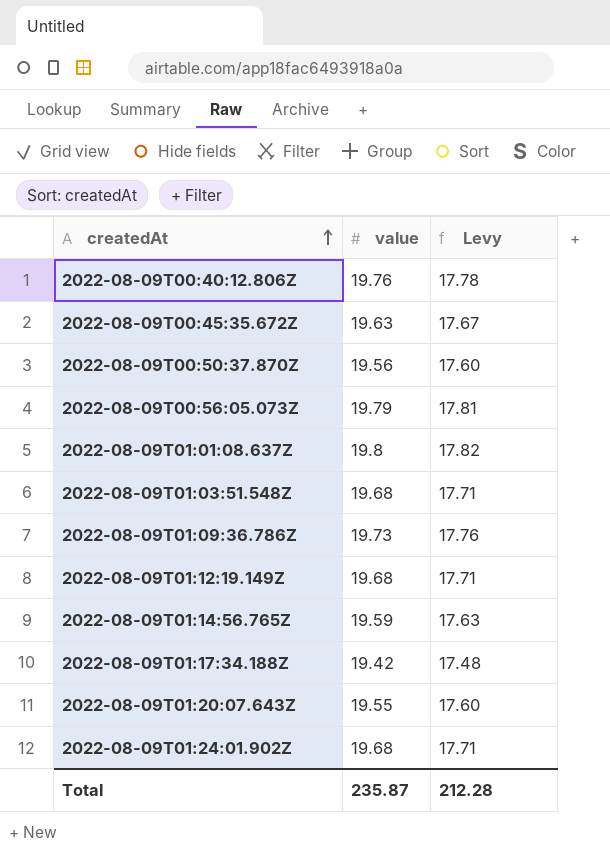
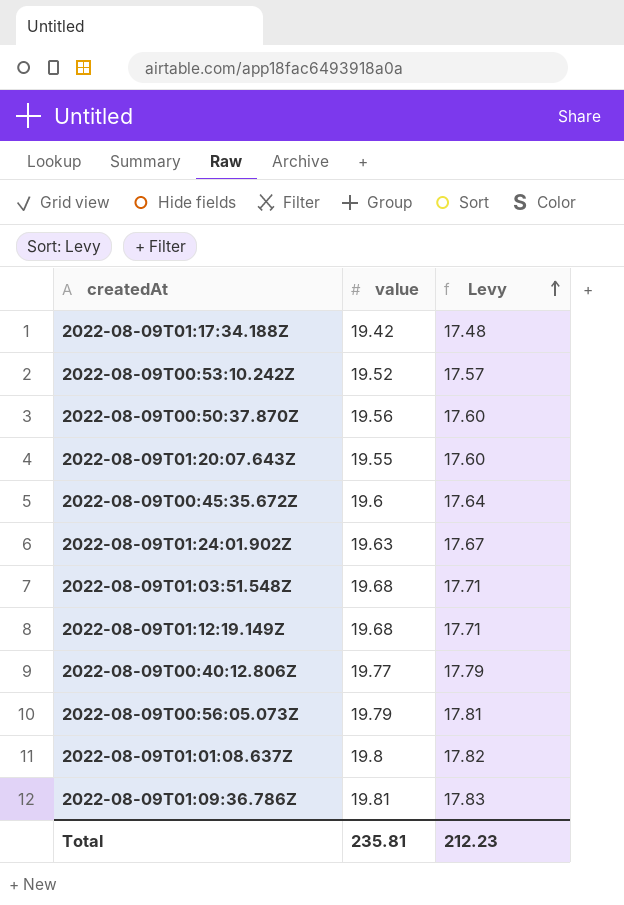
row order: createdAt ascending -> Levy ascending
row 2022-08-09T01:14:56.765Z: 19.59 | 17.63 -> none
row 2022-08-09T00:53:10.242Z: none -> 19.52 | 17.57
2022-08-09T00:45:35.672Z | value: 19.63 -> 19.6
2022-08-09T00:45:35.672Z | Levy: 17.67 -> 17.64
2022-08-09T01:24:01.902Z | value: 19.68 -> 19.63
2022-08-09T01:24:01.902Z | Levy: 17.71 -> 17.67
2022-08-09T00:40:12.806Z | value: 19.76 -> 19.77
2022-08-09T00:40:12.806Z | Levy: 17.78 -> 17.79
2022-08-09T01:09:36.786Z | value: 19.73 -> 19.81
2022-08-09T01:09:36.786Z | Levy: 17.76 -> 17.83
Total | value: 235.87 -> 235.81
Total | Levy: 212.28 -> 212.23

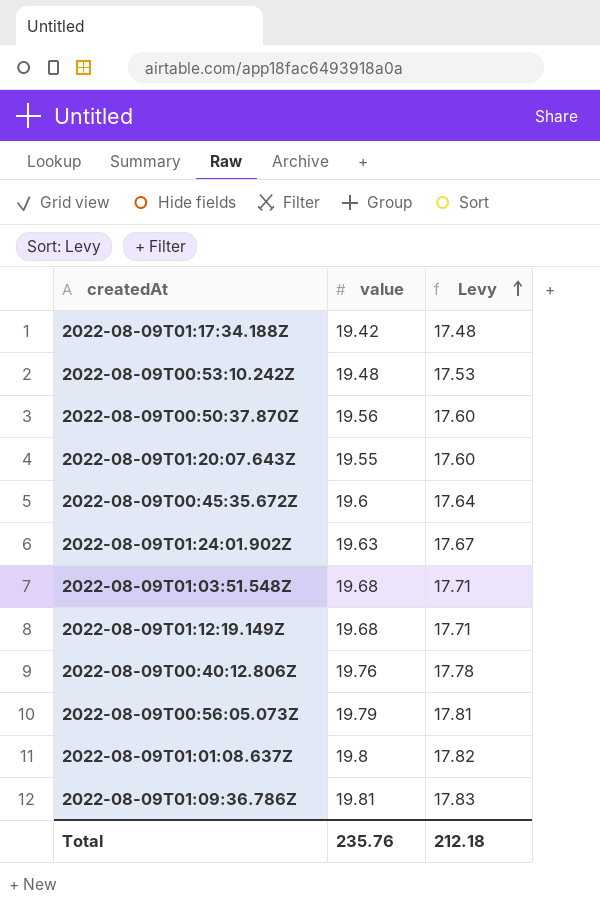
2022-08-09T00:53:10.242Z | value: 19.52 -> 19.48
2022-08-09T00:53:10.242Z | Levy: 17.57 -> 17.53
2022-08-09T00:40:12.806Z | value: 19.77 -> 19.76
2022-08-09T00:40:12.806Z | Levy: 17.79 -> 17.78
Total | value: 235.81 -> 235.76
Total | Levy: 212.23 -> 212.18

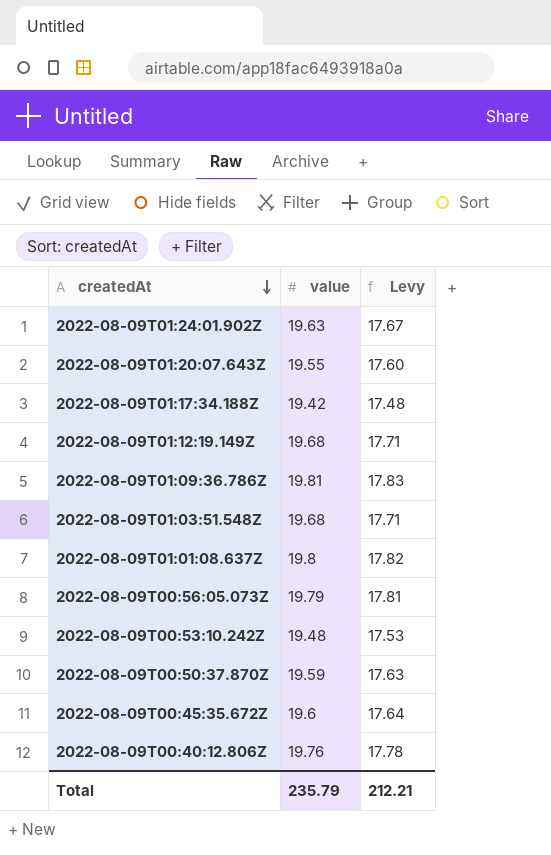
row order: Levy ascending -> createdAt descending
2022-08-09T00:50:37.870Z | value: 19.56 -> 19.59
2022-08-09T00:50:37.870Z | Levy: 17.60 -> 17.63
Total | value: 235.76 -> 235.79
Total | Levy: 212.18 -> 212.21

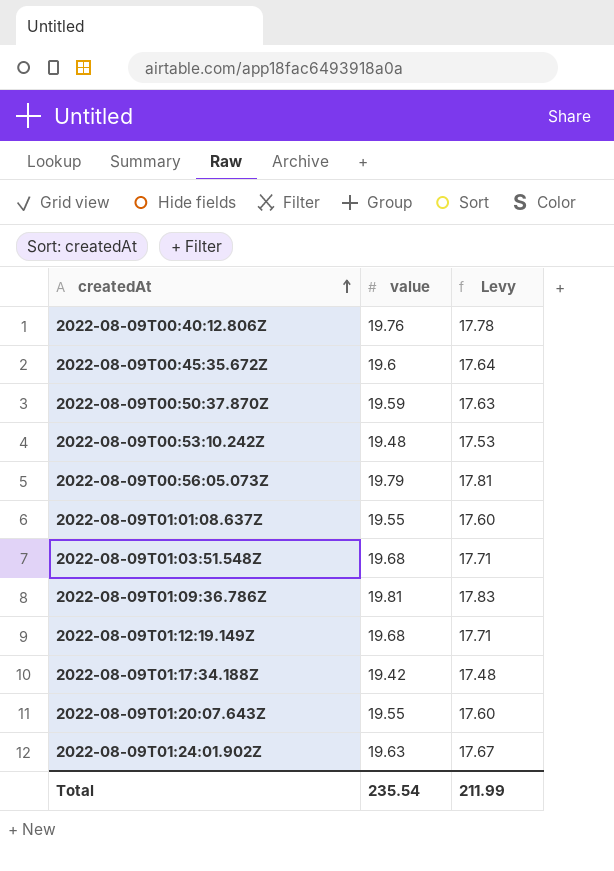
row order: createdAt descending -> createdAt ascending
2022-08-09T01:01:08.637Z | value: 19.8 -> 19.55
2022-08-09T01:01:08.637Z | Levy: 17.82 -> 17.60
Total | value: 235.79 -> 235.54
Total | Levy: 212.21 -> 211.99

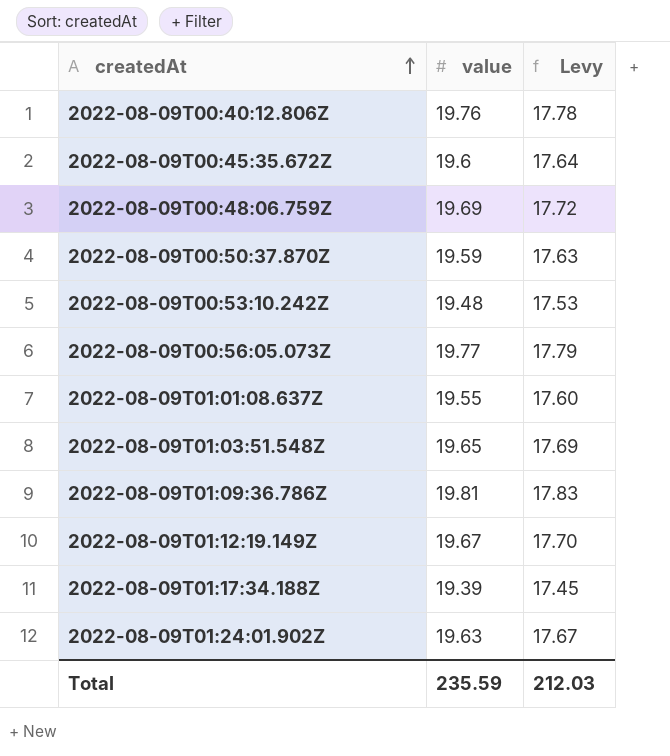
row 2022-08-09T01:20:07.643Z: 19.55 | 17.60 -> none
row 2022-08-09T00:48:06.759Z: none -> 19.69 | 17.72
2022-08-09T00:56:05.073Z | value: 19.79 -> 19.77
2022-08-09T00:56:05.073Z | Levy: 17.81 -> 17.79
2022-08-09T01:03:51.548Z | value: 19.68 -> 19.65
2022-08-09T01:03:51.548Z | Levy: 17.71 -> 17.69
2022-08-09T01:12:19.149Z | value: 19.68 -> 19.67
2022-08-09T01:12:19.149Z | Levy: 17.71 -> 17.70
2022-08-09T01:17:34.188Z | value: 19.42 -> 19.39
2022-08-09T01:17:34.188Z | Levy: 17.48 -> 17.45
Total | value: 235.54 -> 235.59
Total | Levy: 211.99 -> 212.03

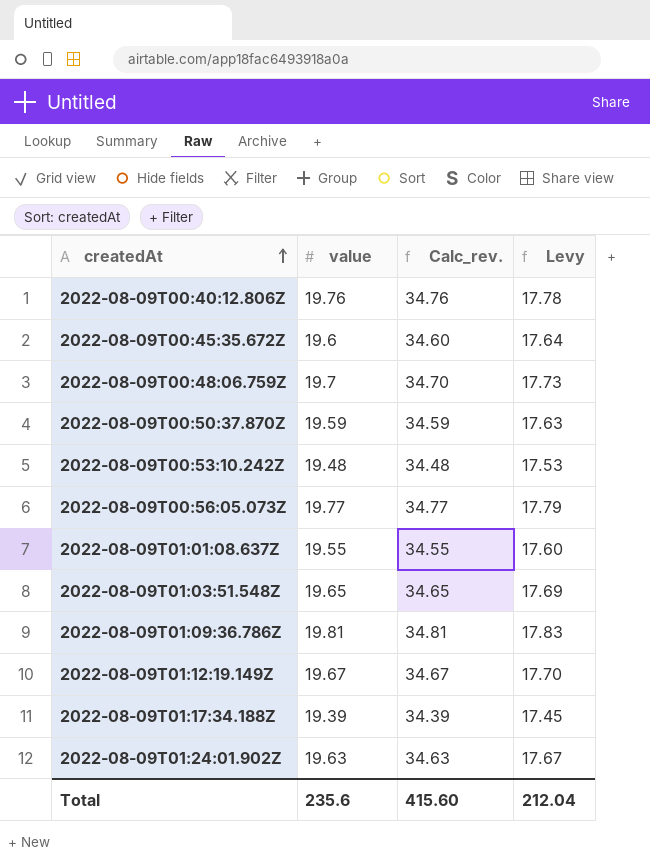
column Calc_rev. | formula: none -> [value] + 15
2022-08-09T00:48:06.759Z | value: 19.69 -> 19.7
2022-08-09T00:48:06.759Z | Levy: 17.72 -> 17.73
Total | value: 235.59 -> 235.6
Total | Levy: 212.03 -> 212.04

